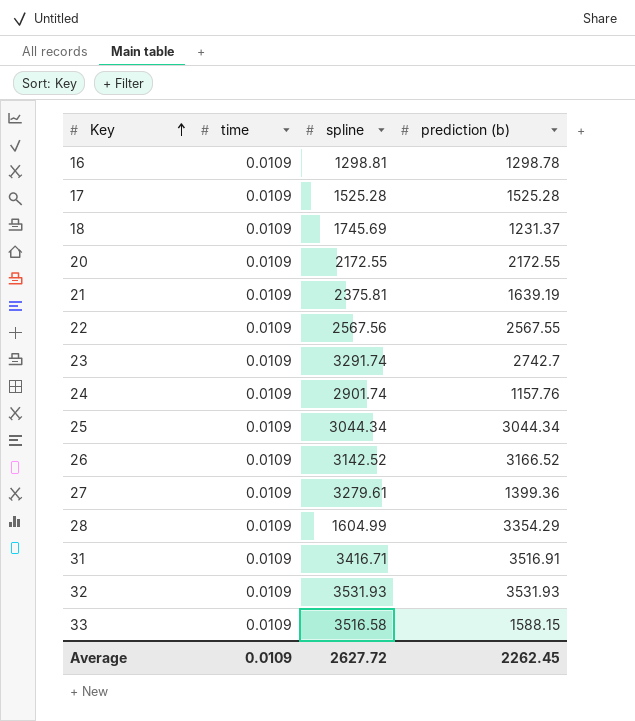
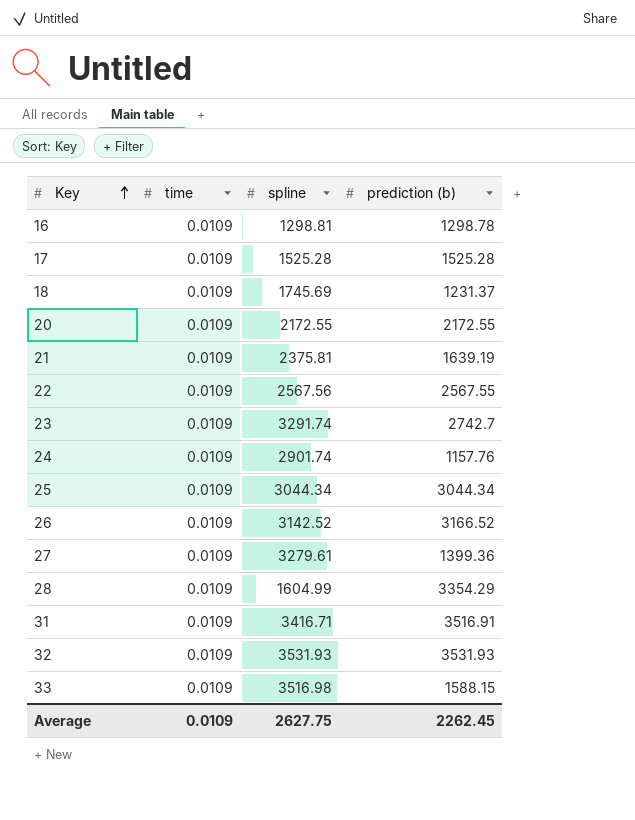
33 | spline: 3516.58 -> 3516.98
Average | spline: 2627.72 -> 2627.75

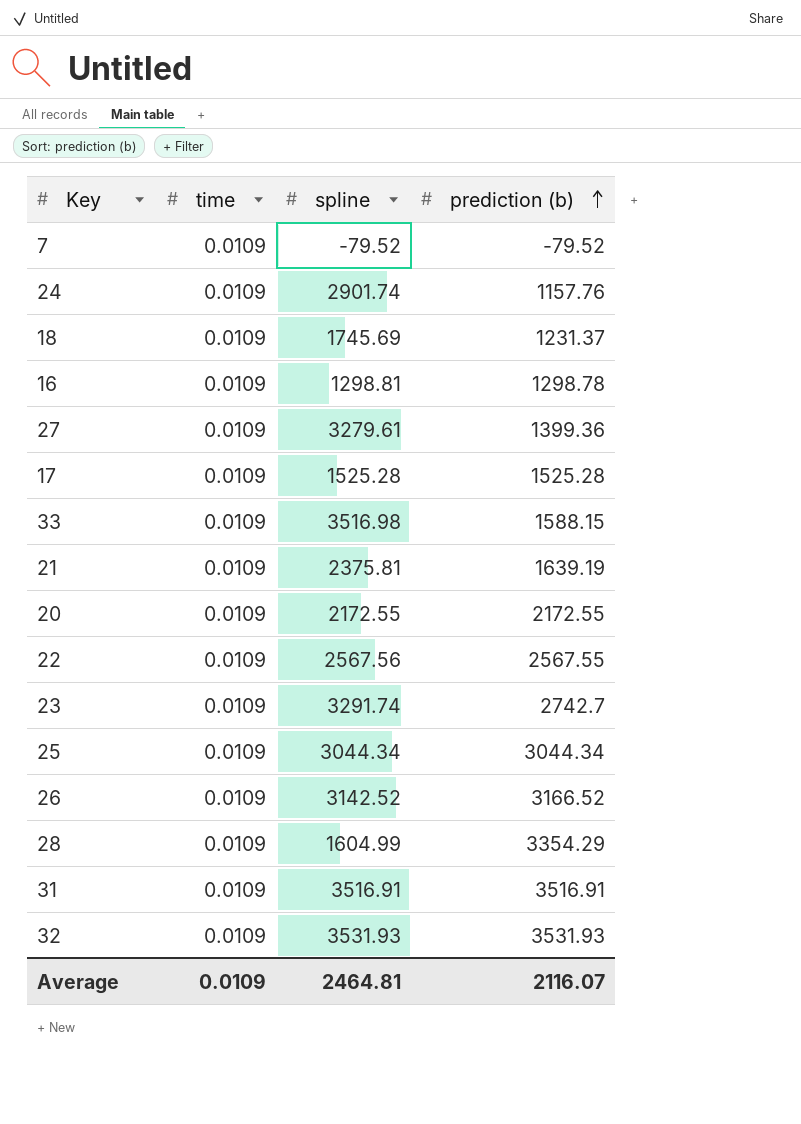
row order: Key ascending -> prediction (b) ascending
row 7: none -> 0.0109 | -79.52 | -79.52
31 | spline: 3416.71 -> 3516.91
Average | spline: 2627.75 -> 2464.81
Average | prediction (b): 2262.45 -> 2116.07

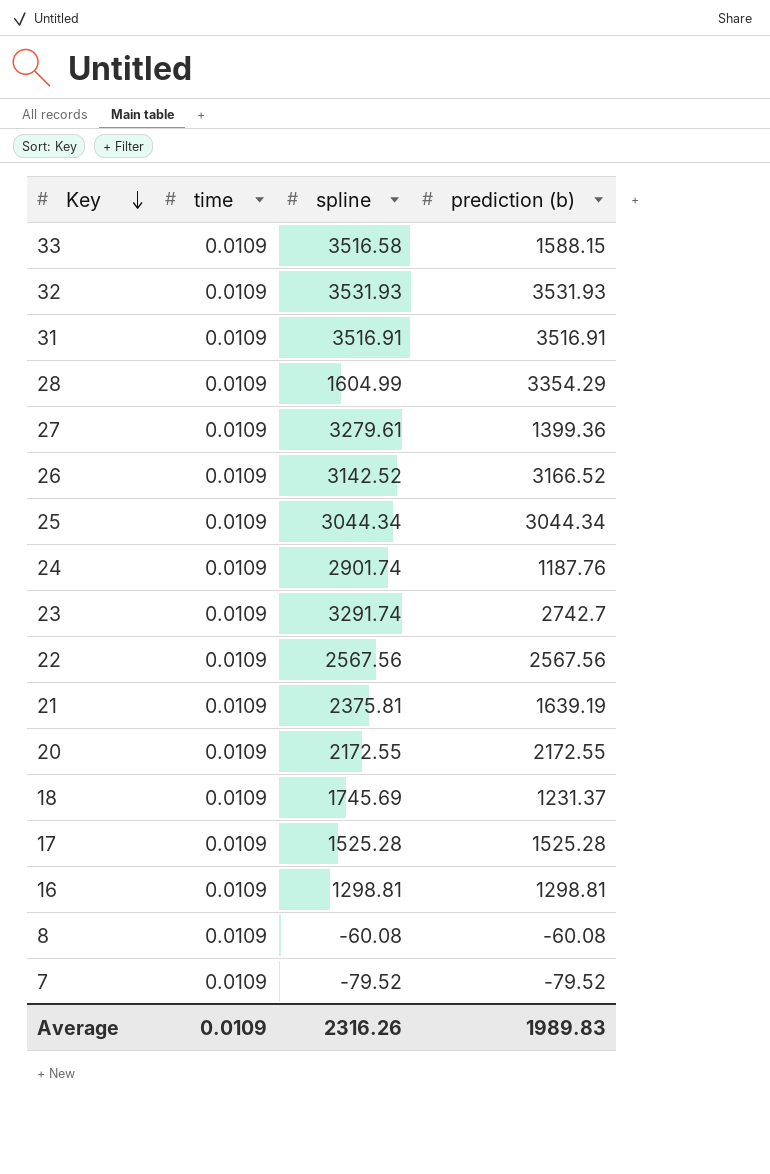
row order: prediction (b) ascending -> Key descending
33 | spline: 3516.98 -> 3516.58
24 | prediction (b): 1157.76 -> 1187.76
22 | prediction (b): 2567.55 -> 2567.56
16 | prediction (b): 1298.78 -> 1298.81
row 8: none -> 0.0109 | -60.08 | -60.08
Average | spline: 2464.81 -> 2316.26
Average | prediction (b): 2116.07 -> 1989.83

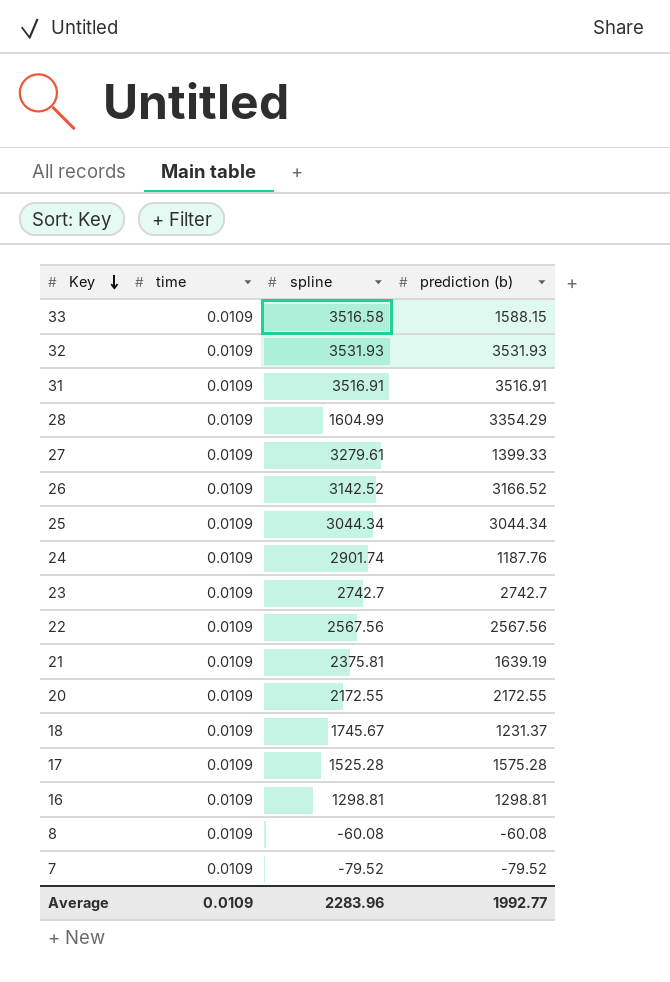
27 | prediction (b): 1399.36 -> 1399.33
23 | spline: 3291.74 -> 2742.7
18 | spline: 1745.69 -> 1745.67
17 | prediction (b): 1525.28 -> 1575.28
Average | spline: 2316.26 -> 2283.96
Average | prediction (b): 1989.83 -> 1992.77

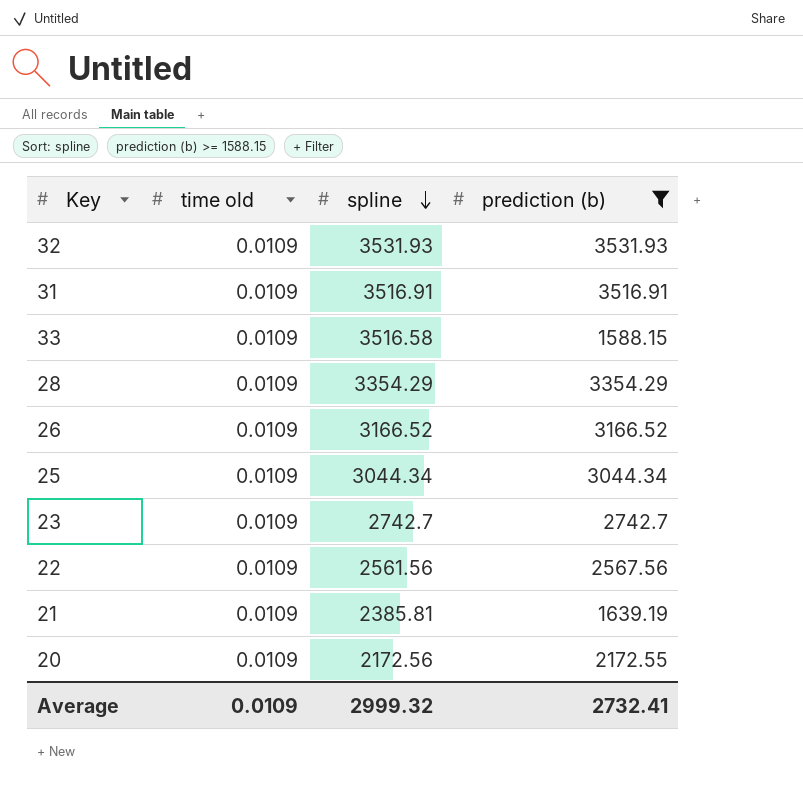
filter: none -> prediction (b) >= 1588.15
row order: Key descending -> spline descending
column name: time -> time old
28 | spline: 1604.99 -> 3354.29
26 | spline: 3142.52 -> 3166.52
22 | spline: 2567.56 -> 2561.56
21 | spline: 2375.81 -> 2385.81
20 | spline: 2172.55 -> 2172.56
Average | spline: 2283.96 -> 2999.32
Average | prediction (b): 1992.77 -> 2732.41

